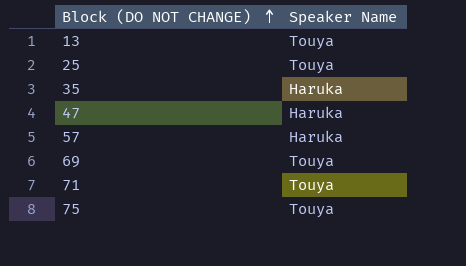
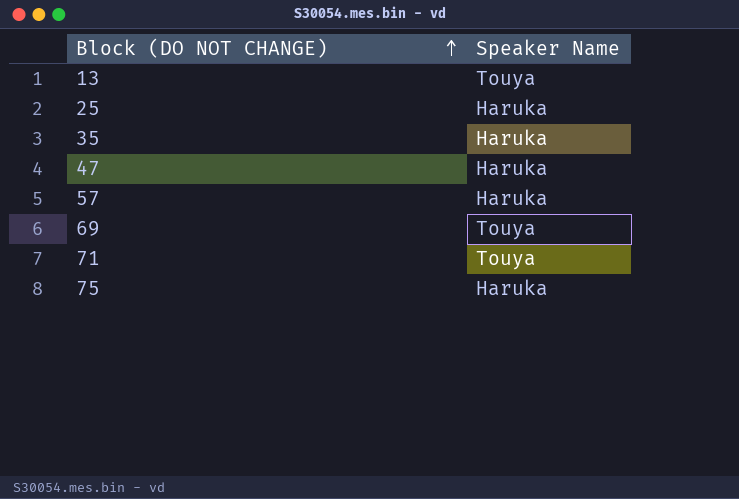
25 | Speaker Name: Touya -> Haruka
75 | Speaker Name: Touya -> Haruka

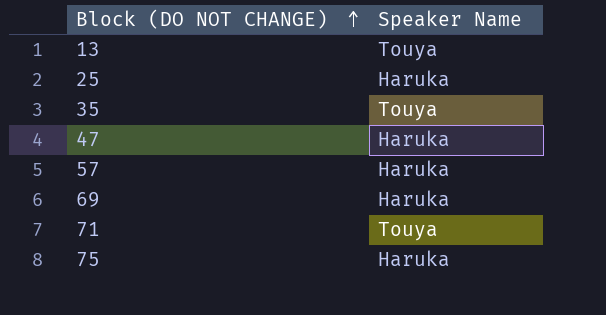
35 | Speaker Name: Haruka -> Touya
69 | Speaker Name: Touya -> Haruka

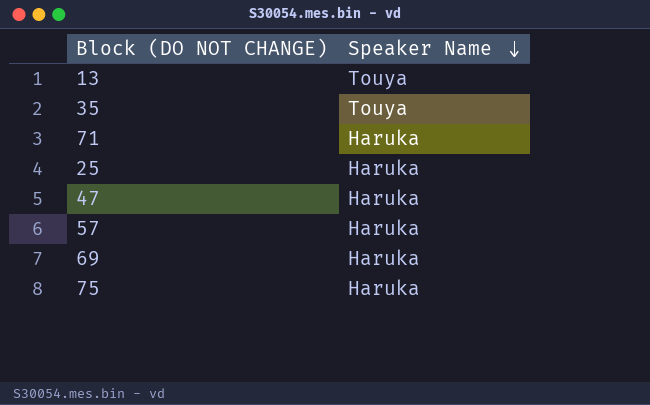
row order: Block (DO NOT CHANGE) ascending -> Speaker Name descending
71 | Speaker Name: Touya -> Haruka

